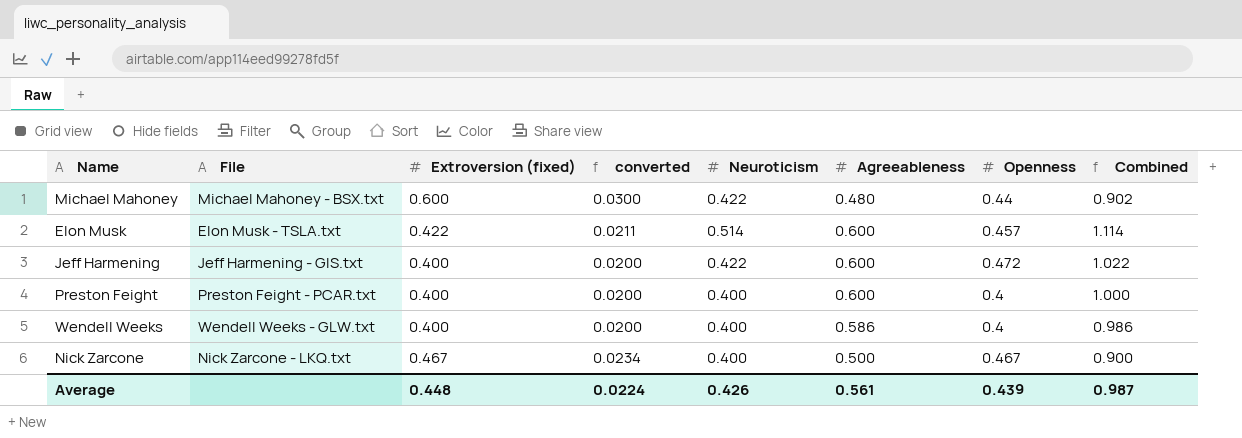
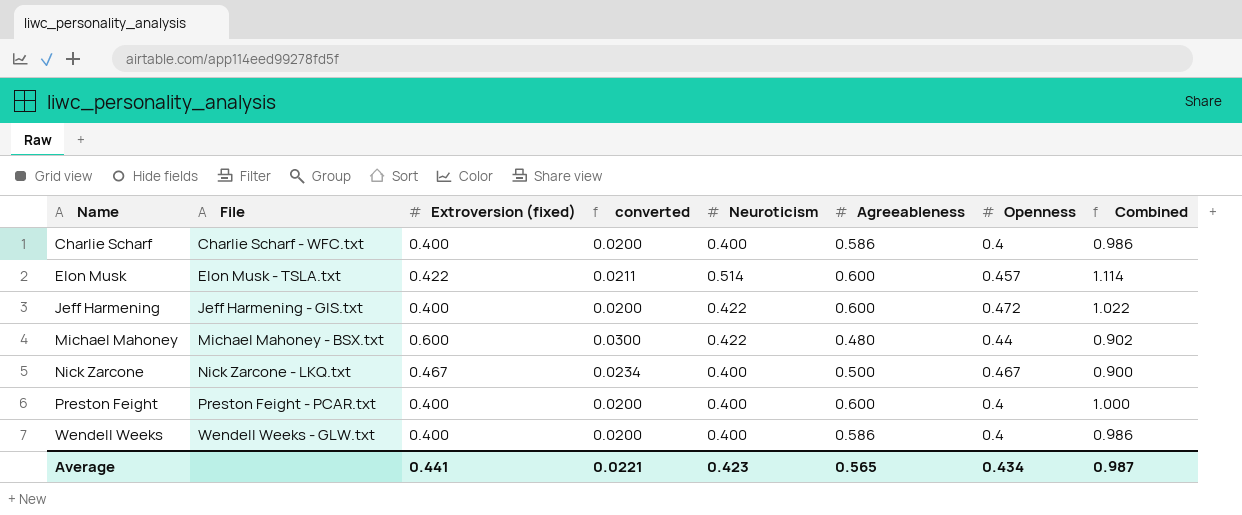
row order: none -> Name ascending
row Charlie Scharf: none -> Charlie Scharf - WFC.txt | 0.400 | 0.0200 | 0.400 | 0.586 | 0.4 | 0.986
Average | Extroversion (fixed): 0.448 -> 0.441
Average | converted: 0.0224 -> 0.0221
Average | Neuroticism: 0.426 -> 0.423
Average | Agreeableness: 0.561 -> 0.565
Average | Openness: 0.439 -> 0.434

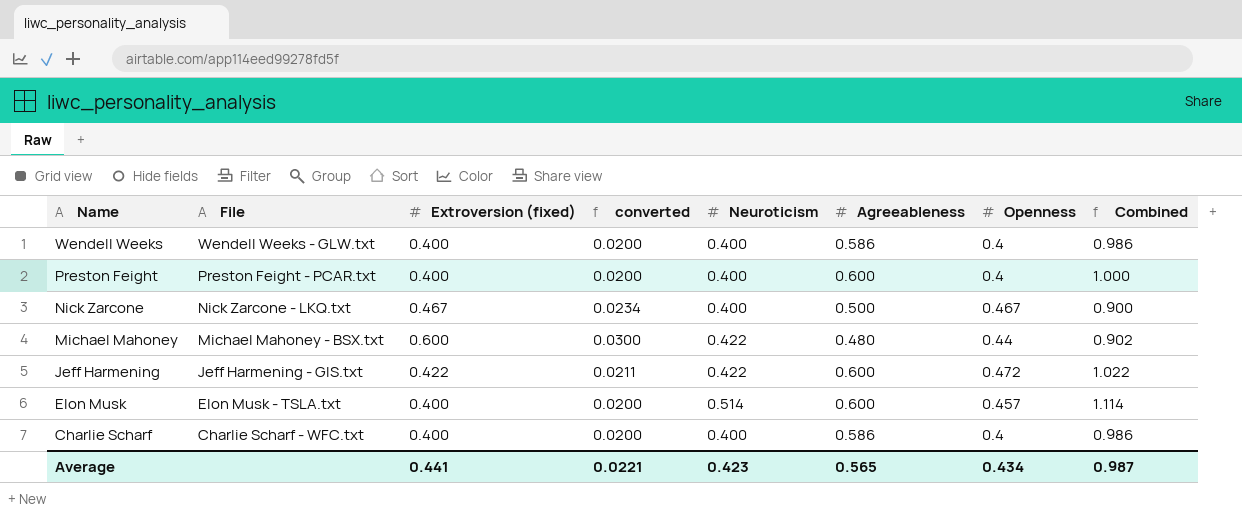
row order: Name ascending -> Name descending
Jeff Harmening | Extroversion (fixed): 0.400 -> 0.422
Jeff Harmening | converted: 0.0200 -> 0.0211
Elon Musk | Extroversion (fixed): 0.422 -> 0.400
Elon Musk | converted: 0.0211 -> 0.0200

